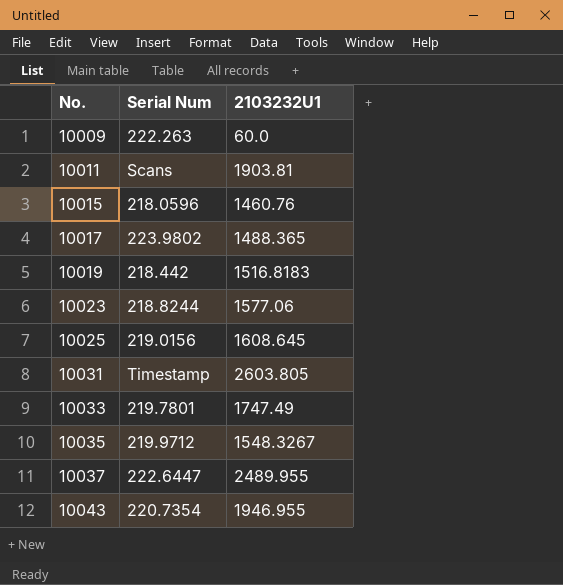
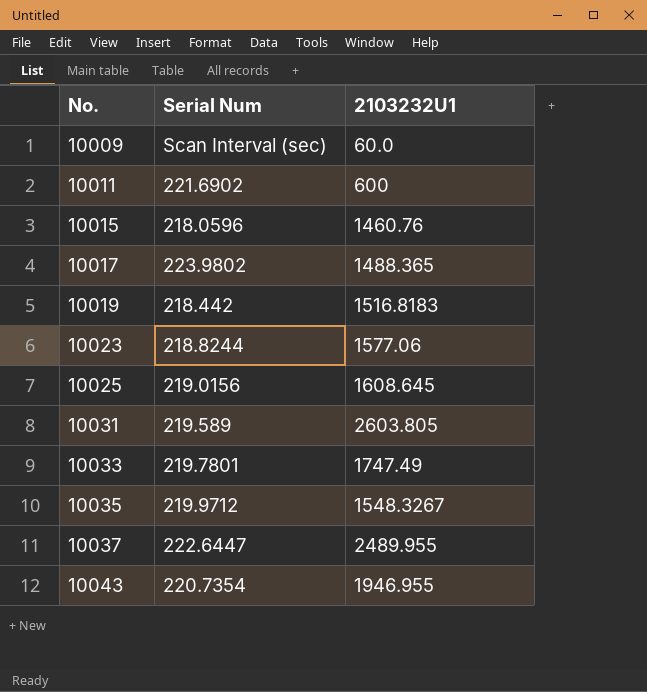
10009 | Serial Num: 222.263 -> Scan Interval (sec)
10011 | Serial Num: Scans -> 221.6902
10011 | 2103232U1: 1903.81 -> 600
10031 | Serial Num: Timestamp -> 219.589

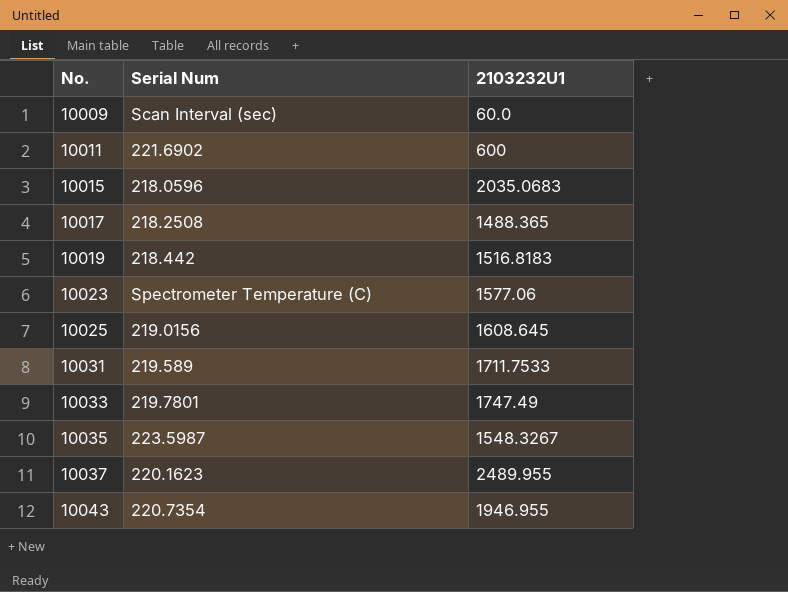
10015 | 2103232U1: 1460.76 -> 2035.0683
10017 | Serial Num: 223.9802 -> 218.2508
10023 | Serial Num: 218.8244 -> Spectrometer Temperature (C)
10031 | 2103232U1: 2603.805 -> 1711.7533
10035 | Serial Num: 219.9712 -> 223.5987
10037 | Serial Num: 222.6447 -> 220.1623

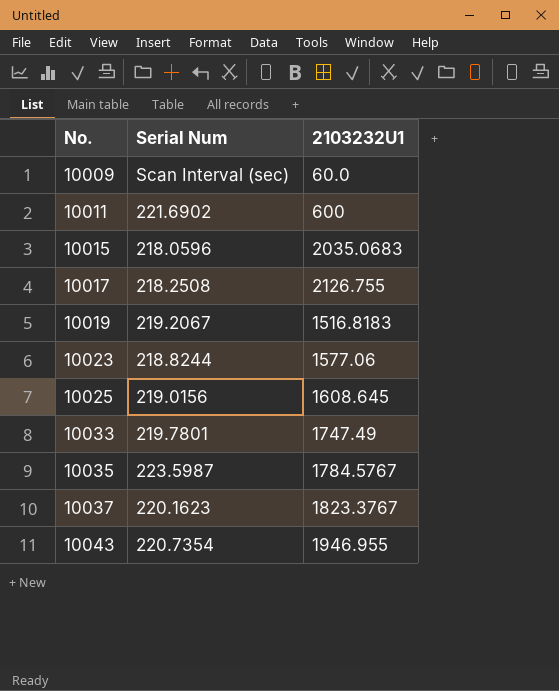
row 10031: 219.589 | 1711.7533 -> none
10017 | 2103232U1: 1488.365 -> 2126.755
10019 | Serial Num: 218.442 -> 219.2067
10023 | Serial Num: Spectrometer Temperature (C) -> 218.8244
10035 | 2103232U1: 1548.3267 -> 1784.5767
10037 | 2103232U1: 2489.955 -> 1823.3767

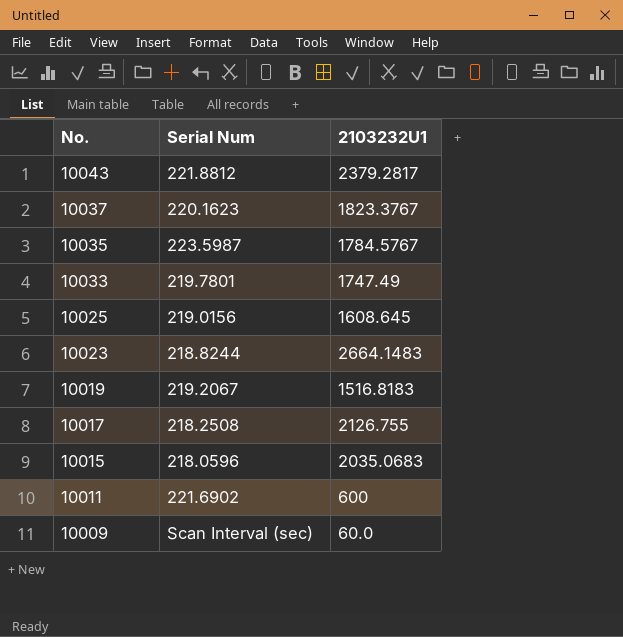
row order: No. ascending -> No. descending
10043 | Serial Num: 220.7354 -> 221.8812
10043 | 2103232U1: 1946.955 -> 2379.2817
10023 | 2103232U1: 1577.06 -> 2664.1483

